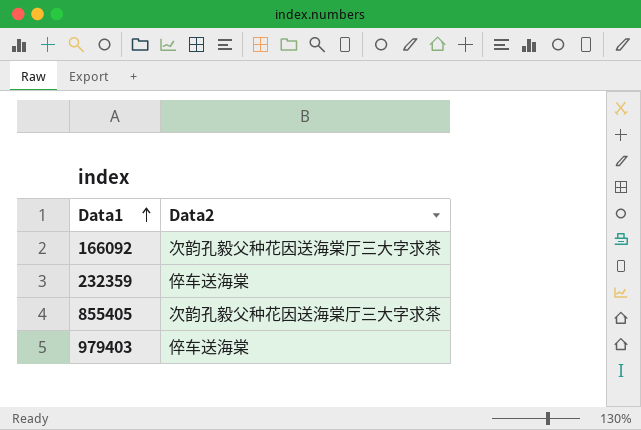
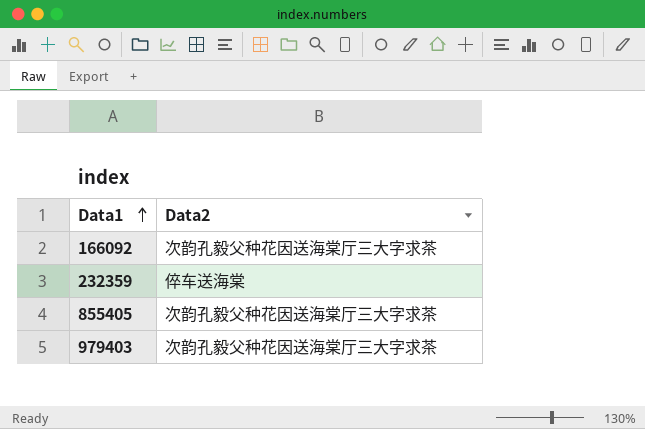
979403 | Data2: 倅车送海棠 -> 次韵孔毅父种花因送海棠厅三大字求茶

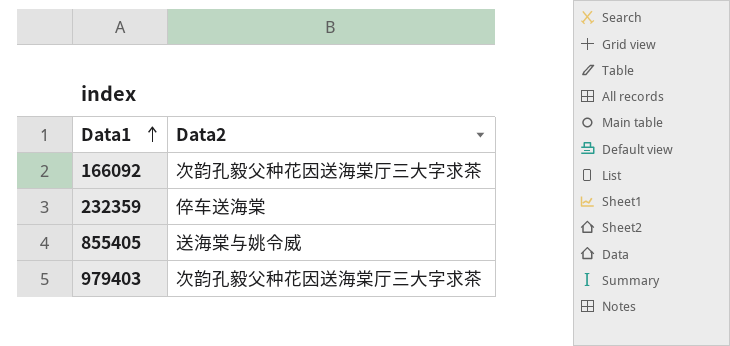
855405 | Data2: 次韵孔毅父种花因送海棠厅三大字求茶 -> 送海棠与姚令威

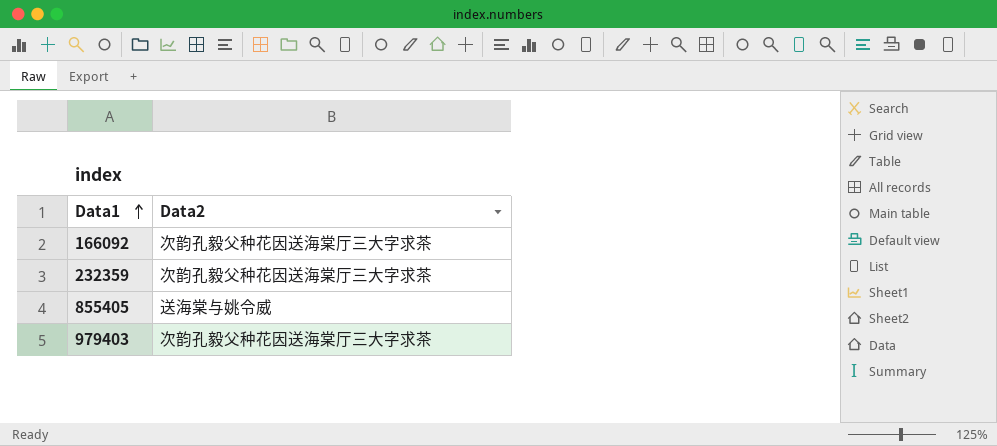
232359 | Data2: 倅车送海棠 -> 次韵孔毅父种花因送海棠厅三大字求茶

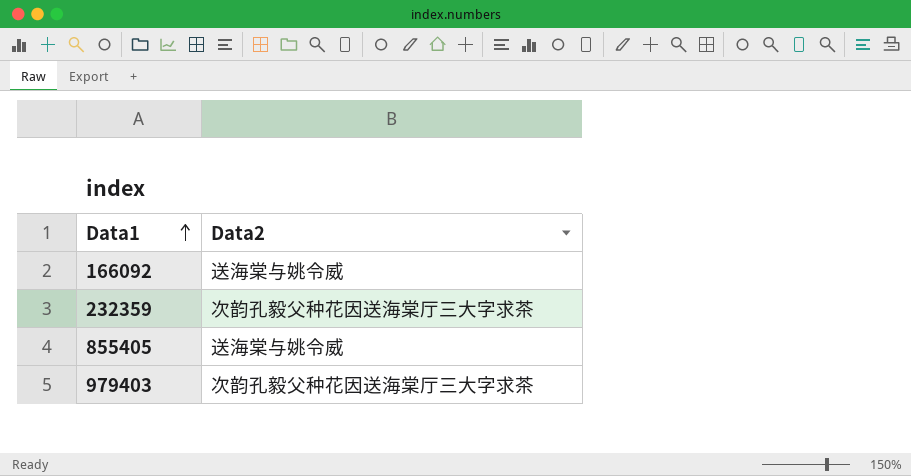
166092 | Data2: 次韵孔毅父种花因送海棠厅三大字求茶 -> 送海棠与姚令威

